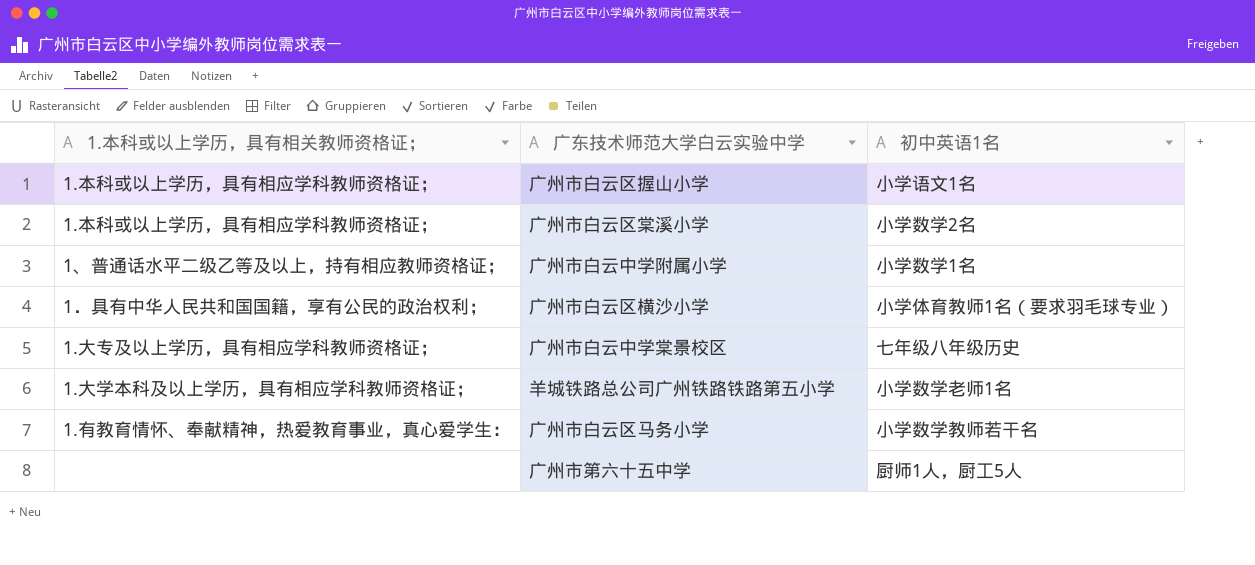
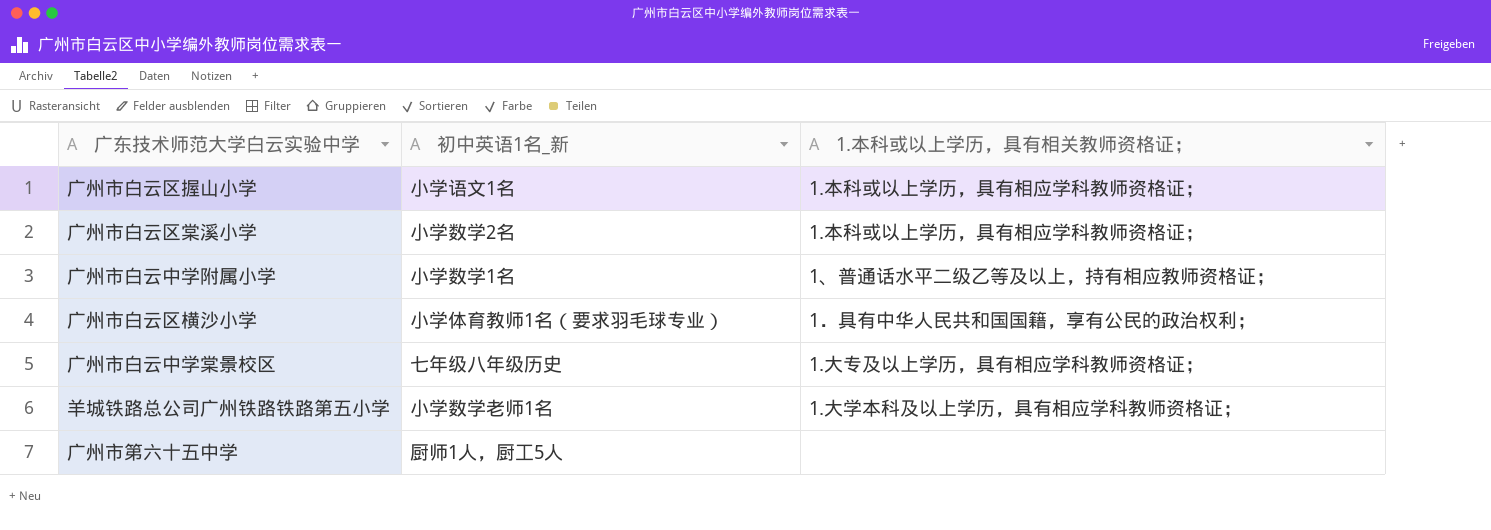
column name: 初中英语1名 -> 初中英语1名_新
column 1.本科或以上学历，具有相关教师资格证； | position: 1 -> 3
row 广州市白云区马务小学: 1.有教育情怀、奉献精神，热爱教育事业，真心爱学生： | 小学数学教师若干名 -> none

